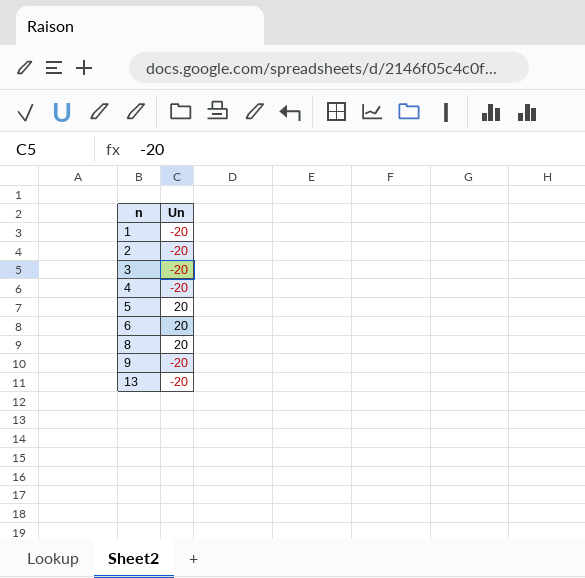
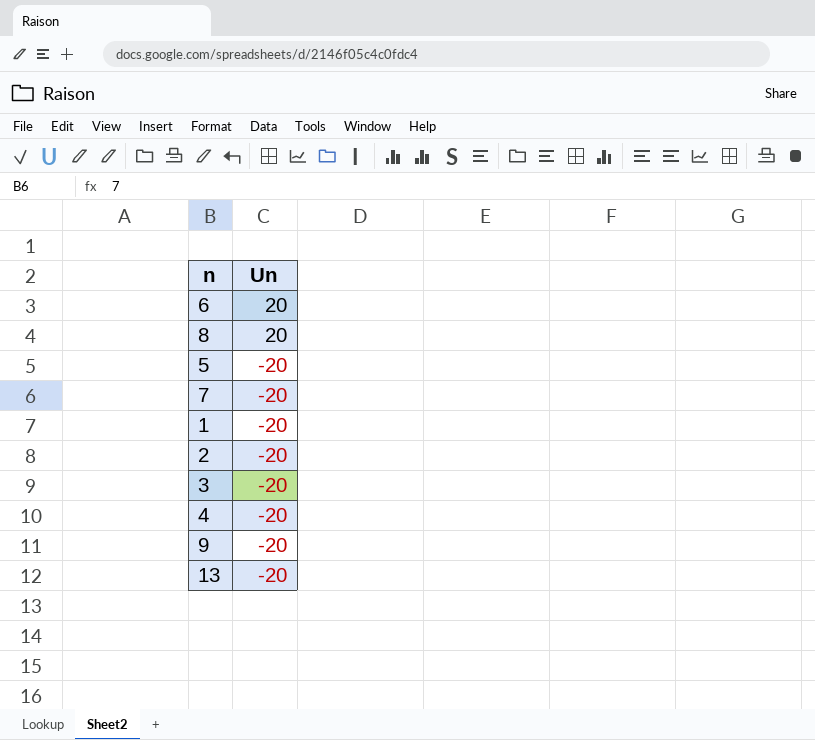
row order: n ascending -> Un descending
5 | Un: 20 -> -20
row 7: none -> -20

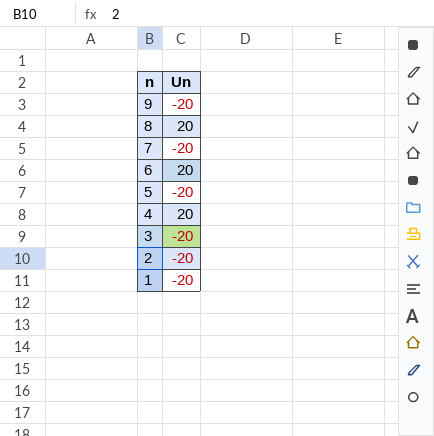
row order: Un descending -> n descending
row 13: -20 -> none
4 | Un: -20 -> 20

